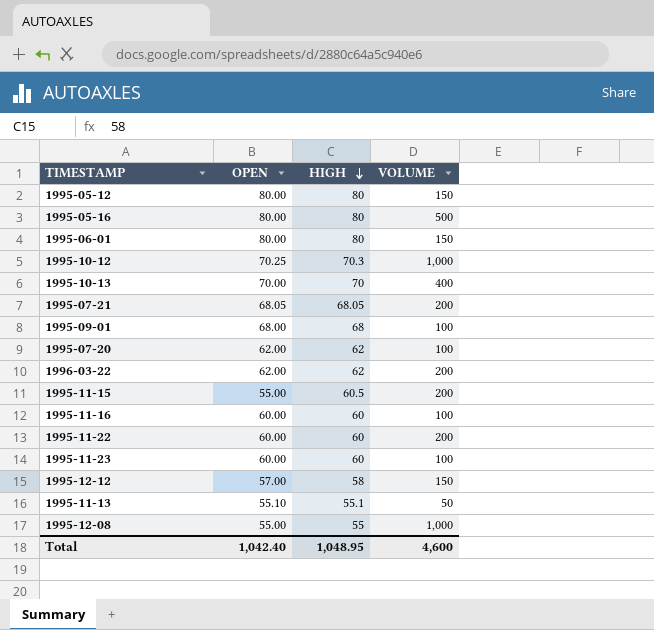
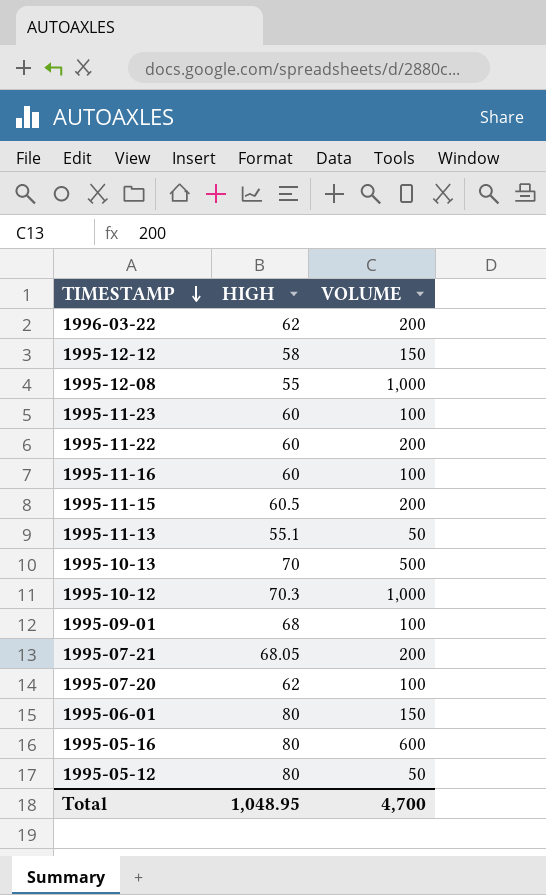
row order: HIGH descending -> TIMESTAMP descending
column OPEN | position: 2 -> none
1995-10-13 | VOLUME: 400 -> 500
1995-05-16 | VOLUME: 500 -> 600
1995-05-12 | VOLUME: 150 -> 50
Total | VOLUME: 4,600 -> 4,700

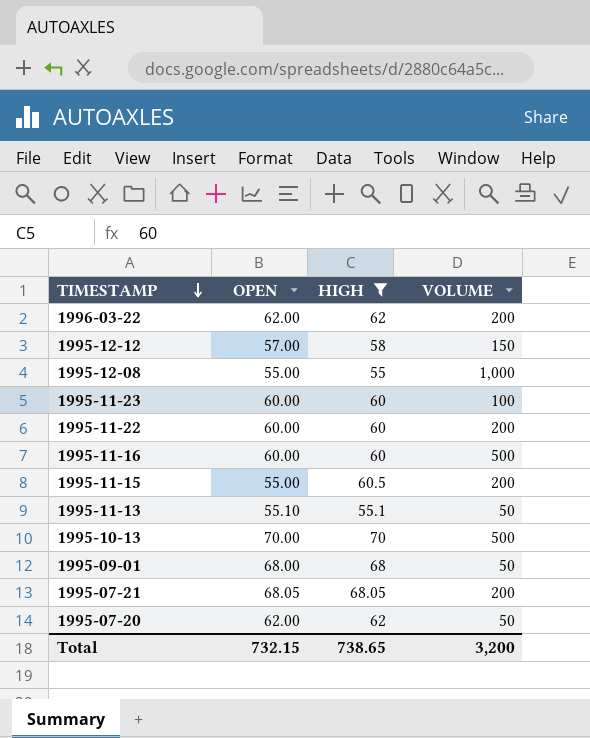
filter: none -> HIGH <= 70
column OPEN | position: none -> 2
1995-11-16 | VOLUME: 100 -> 500
1995-09-01 | VOLUME: 100 -> 50
1995-07-20 | VOLUME: 100 -> 50
Total | HIGH: 1,048.95 -> 738.65
Total | VOLUME: 4,700 -> 3,200

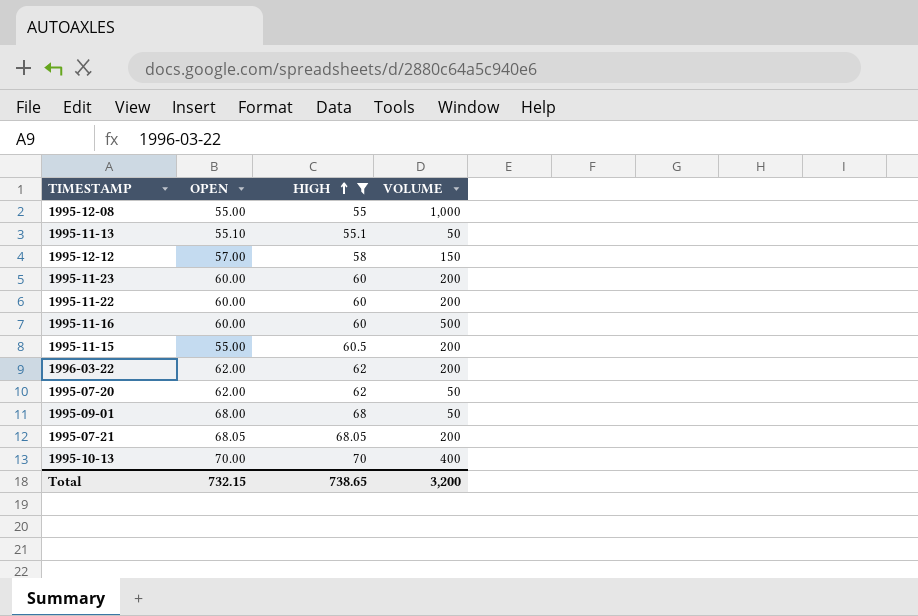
row order: TIMESTAMP descending -> HIGH ascending
1995-11-23 | VOLUME: 100 -> 200
1995-10-13 | VOLUME: 500 -> 400

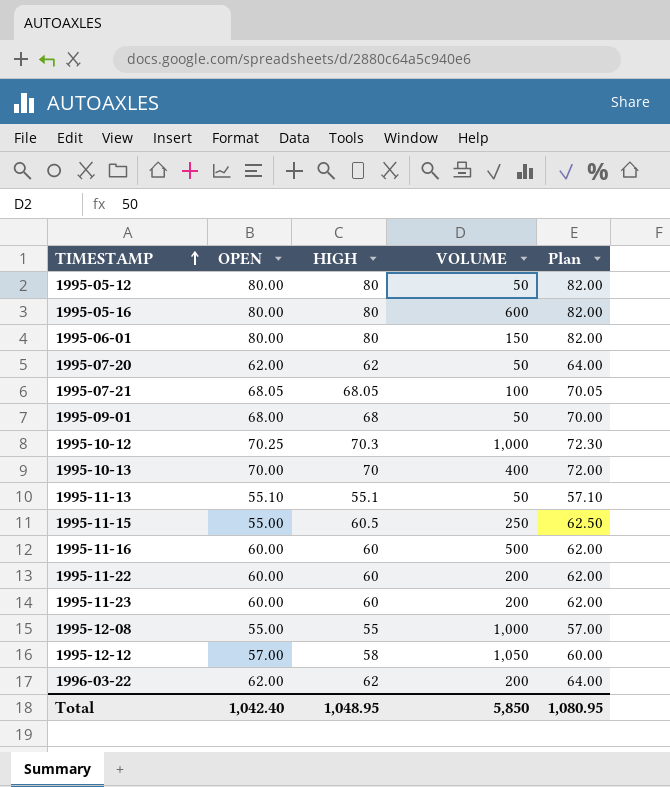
filter: HIGH <= 70 -> none
row order: HIGH ascending -> TIMESTAMP ascending
column Plan | formula: none -> [HIGH] + 2
1995-07-21 | VOLUME: 200 -> 100
1995-11-15 | VOLUME: 200 -> 250
1995-12-12 | VOLUME: 150 -> 1,050
Total | OPEN: 732.15 -> 1,042.40
Total | HIGH: 738.65 -> 1,048.95
Total | VOLUME: 3,200 -> 5,850

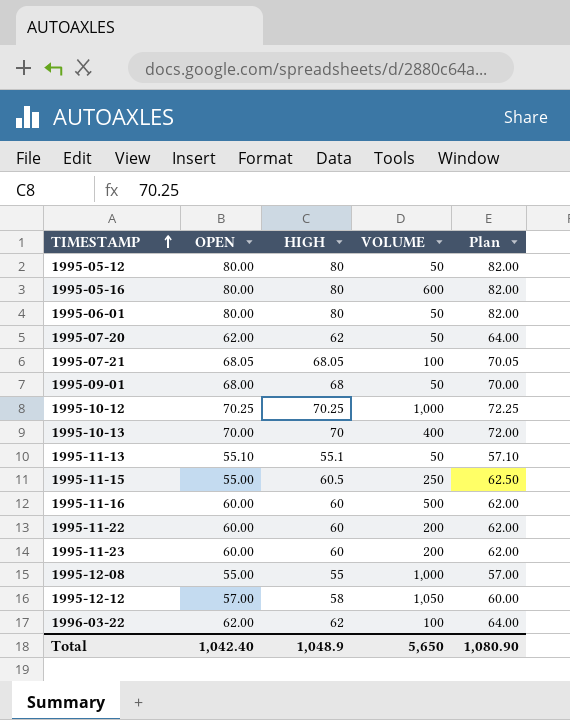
1995-06-01 | VOLUME: 150 -> 50
1995-10-12 | HIGH: 70.3 -> 70.25
1995-10-12 | Plan: 72.30 -> 72.25
1996-03-22 | VOLUME: 200 -> 100
Total | HIGH: 1,048.95 -> 1,048.9
Total | VOLUME: 5,850 -> 5,650
Total | Plan: 1,080.95 -> 1,080.90

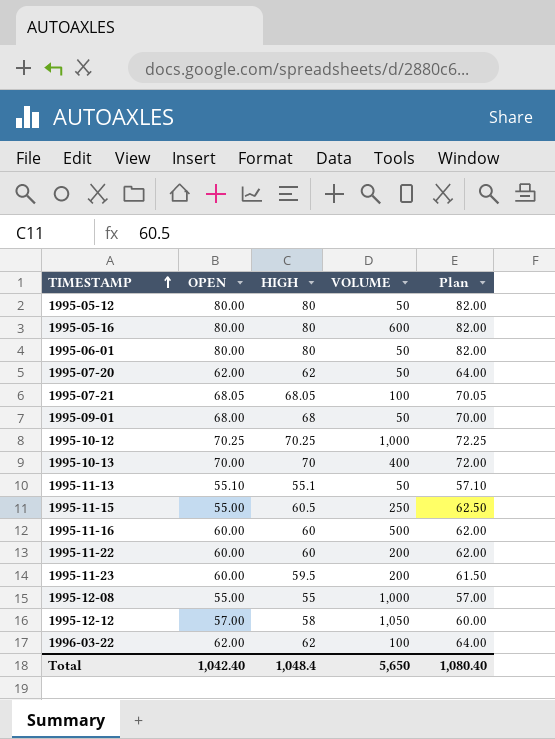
1995-11-23 | HIGH: 60 -> 59.5
1995-11-23 | Plan: 62.00 -> 61.50
Total | HIGH: 1,048.9 -> 1,048.4
Total | Plan: 1,080.90 -> 1,080.40

